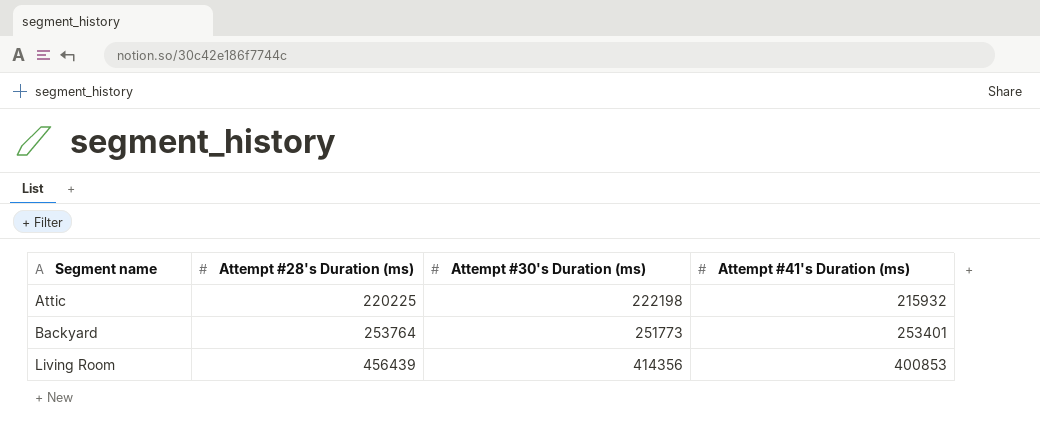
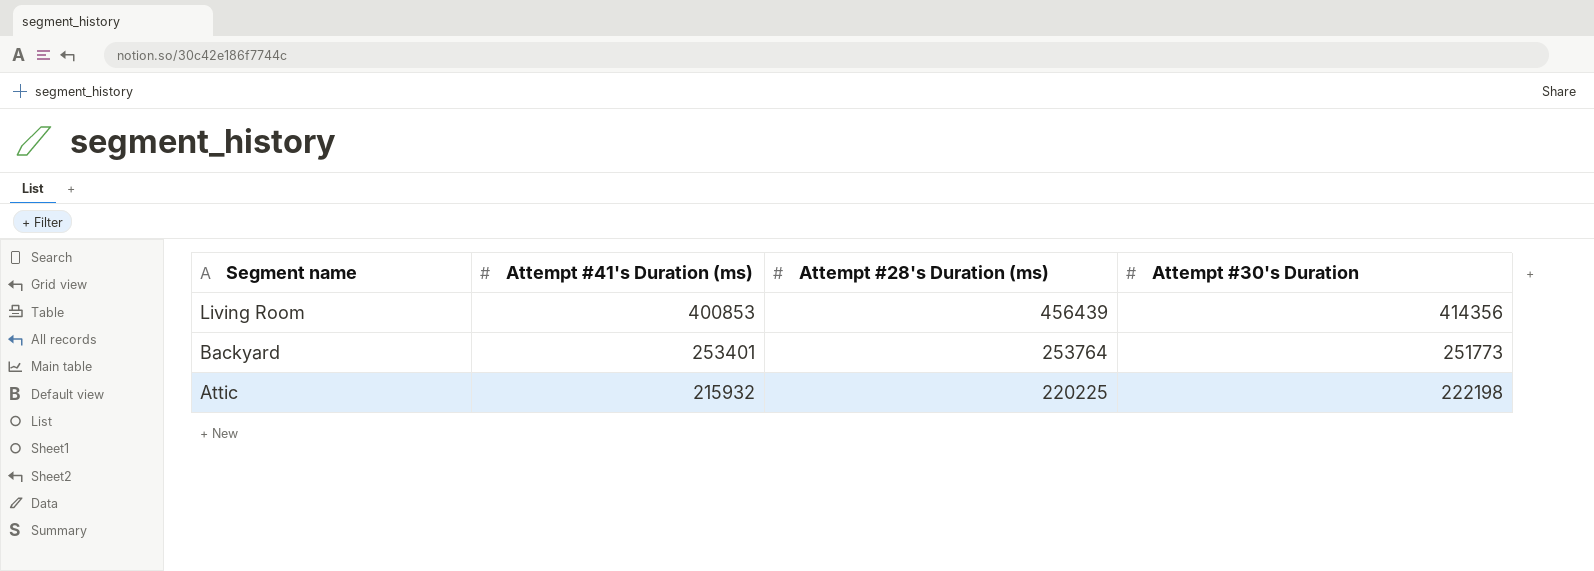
row order: Segment name ascending -> Segment name descending
column Attempt #41's Duration (ms) | position: 4 -> 2
column name: Attempt #30's Duration (ms) -> Attempt #30's Duration

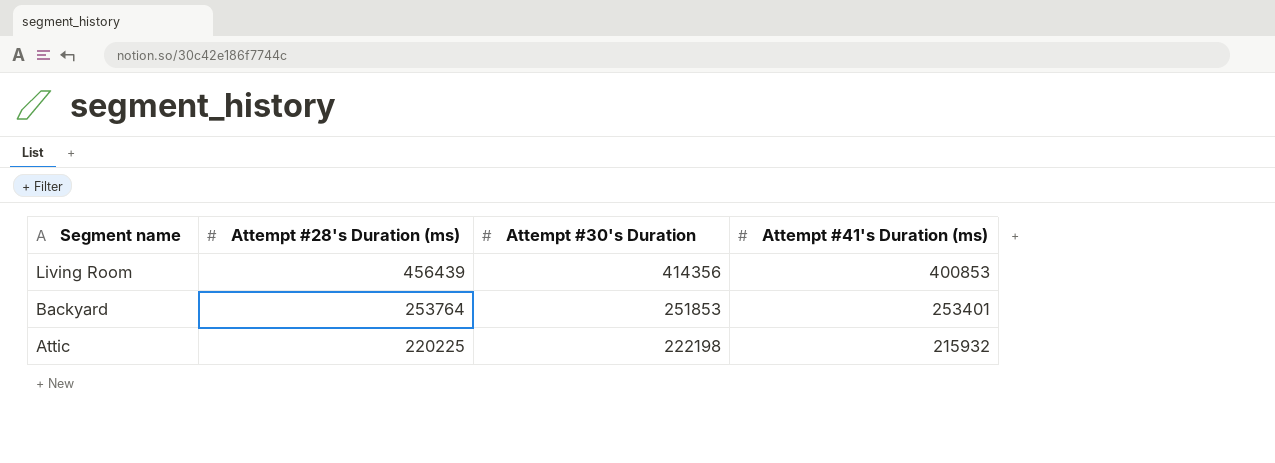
column Attempt #41's Duration (ms) | position: 2 -> 4
Backyard | Attempt #30's Duration: 251773 -> 251853

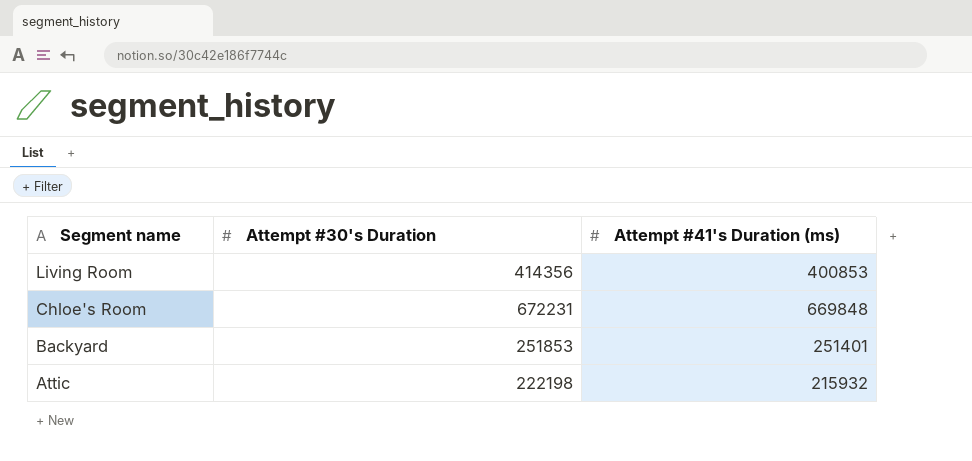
column Attempt #28's Duration (ms) | position: 2 -> none
row Chloe's Room: none -> 672231 | 669848
Backyard | Attempt #41's Duration (ms): 253401 -> 251401

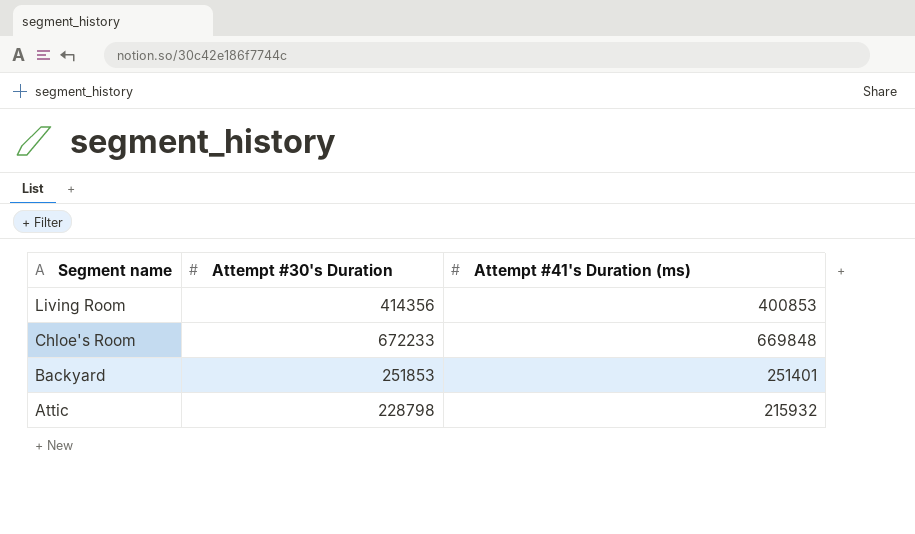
Chloe's Room | Attempt #30's Duration: 672231 -> 672233
Attic | Attempt #30's Duration: 222198 -> 228798

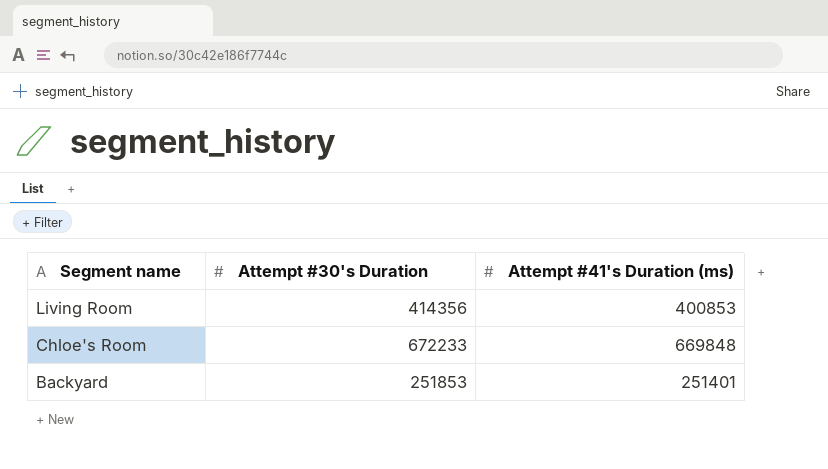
row Attic: 228798 | 215932 -> none

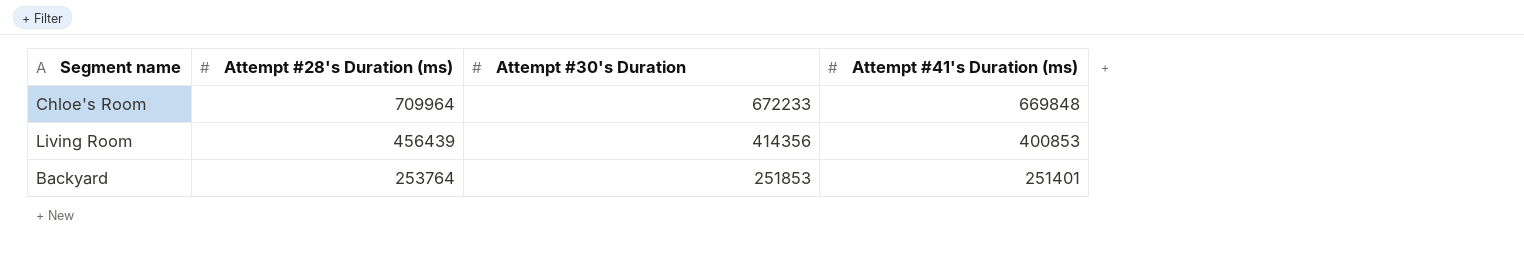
row order: Segment name descending -> Attempt #28's Duration (ms) descending
column Attempt #28's Duration (ms) | position: none -> 2

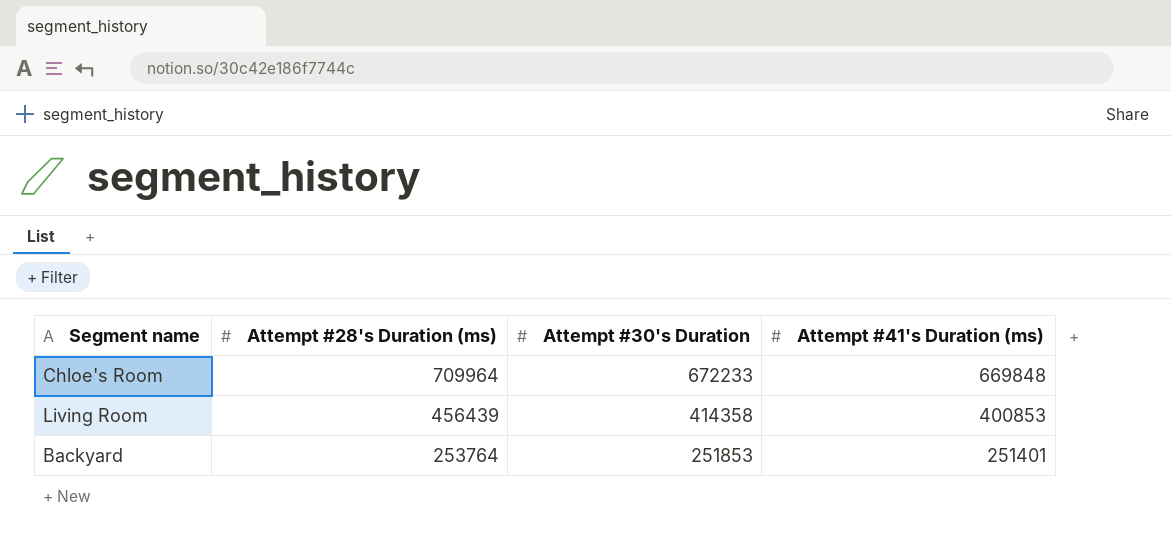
Living Room | Attempt #30's Duration: 414356 -> 414358

